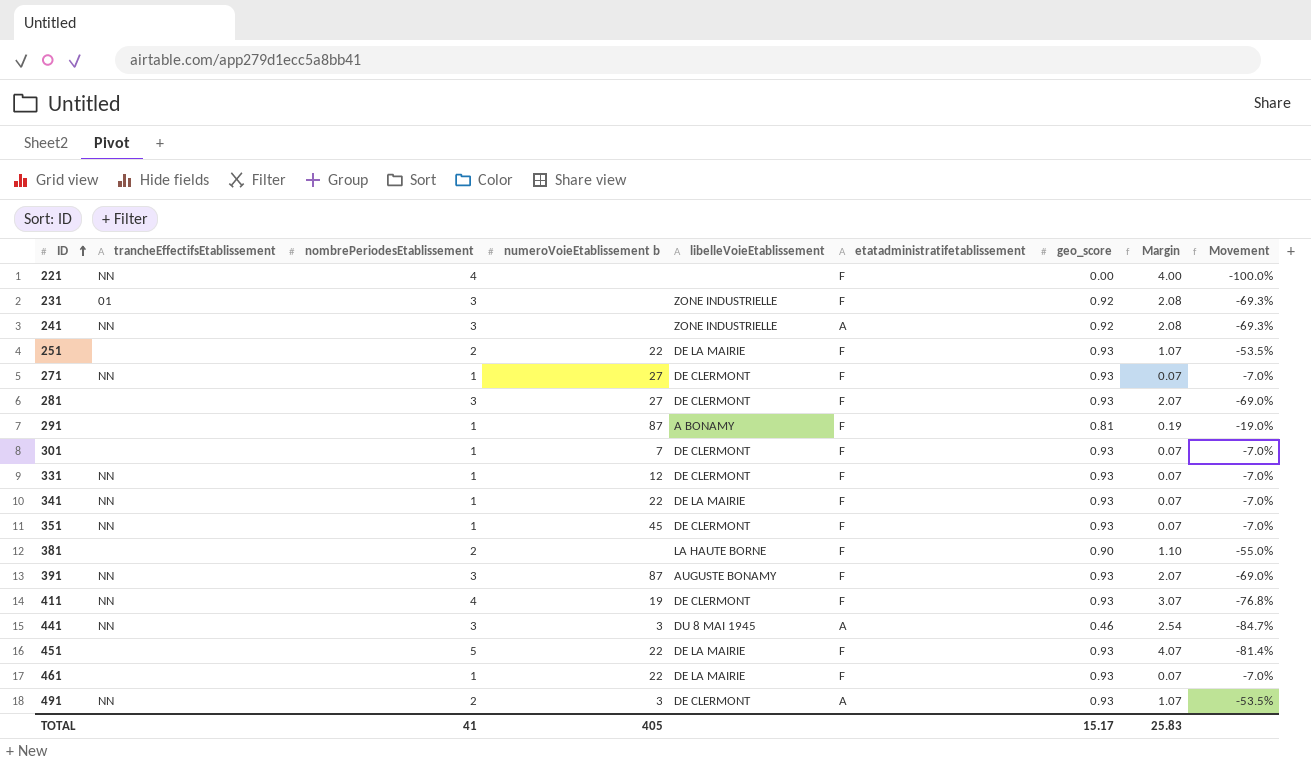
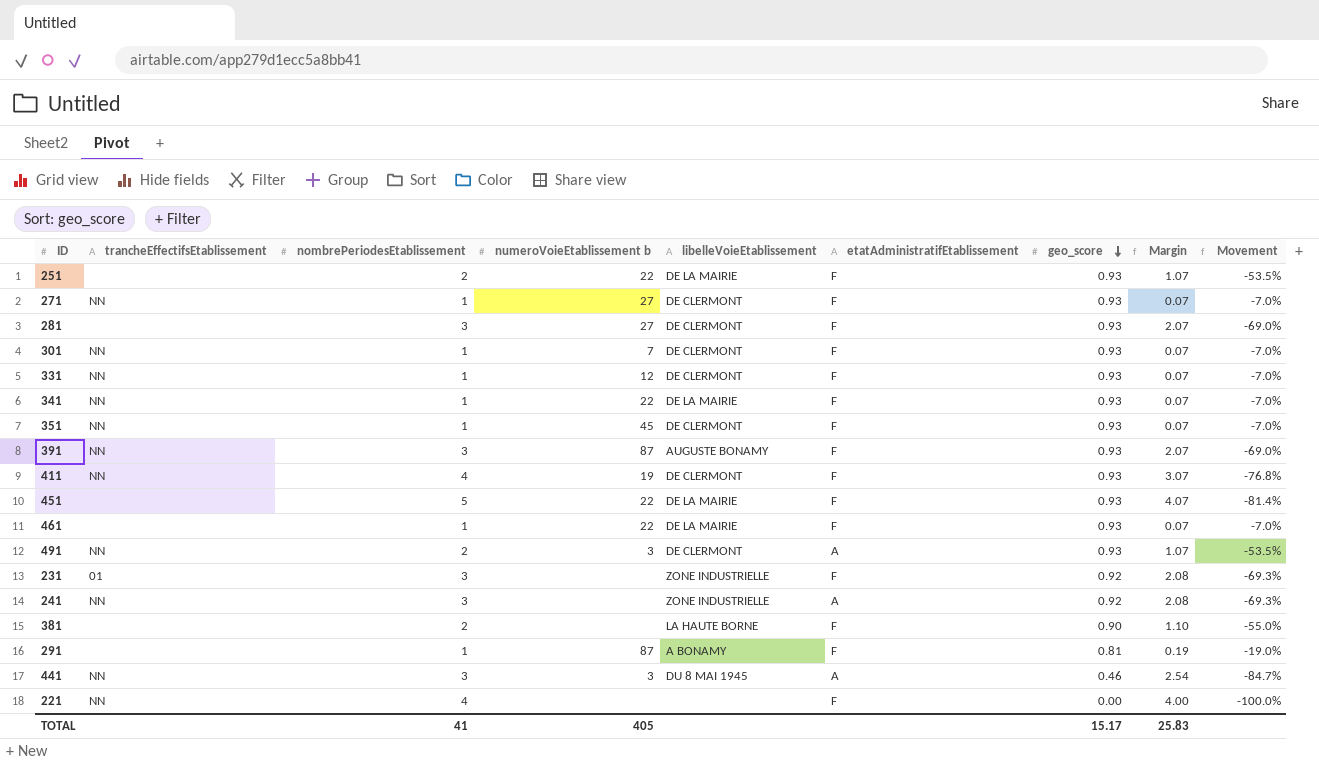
row order: ID ascending -> geo_score descending
column name: etatadministratifetablissement -> etatAdministratifEtablissement
301 | trancheEffectifsEtablissement: none -> NN

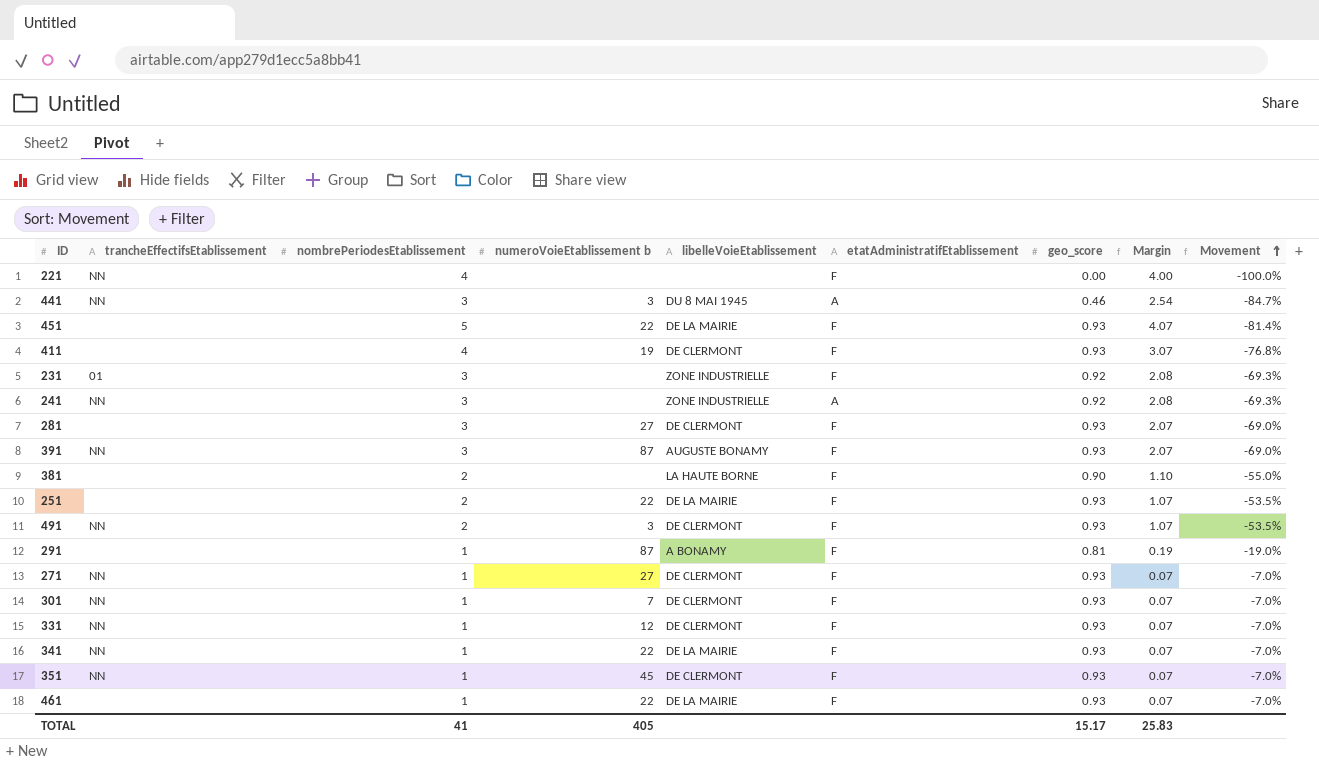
row order: geo_score descending -> Movement ascending
411 | trancheEffectifsEtablissement: NN -> none
491 | etatAdministratifEtablissement: A -> F

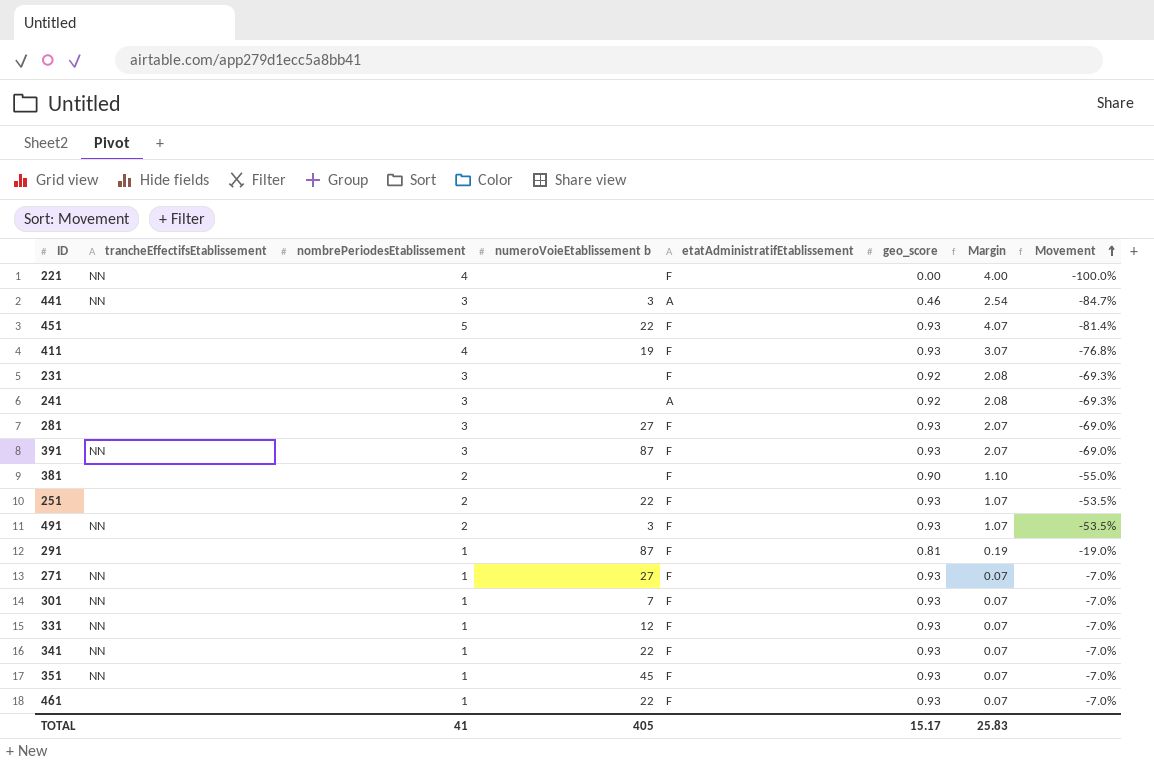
column libelleVoieEtablissement | position: 5 -> none
231 | trancheEffectifsEtablissement: 01 -> none
241 | trancheEffectifsEtablissement: NN -> none

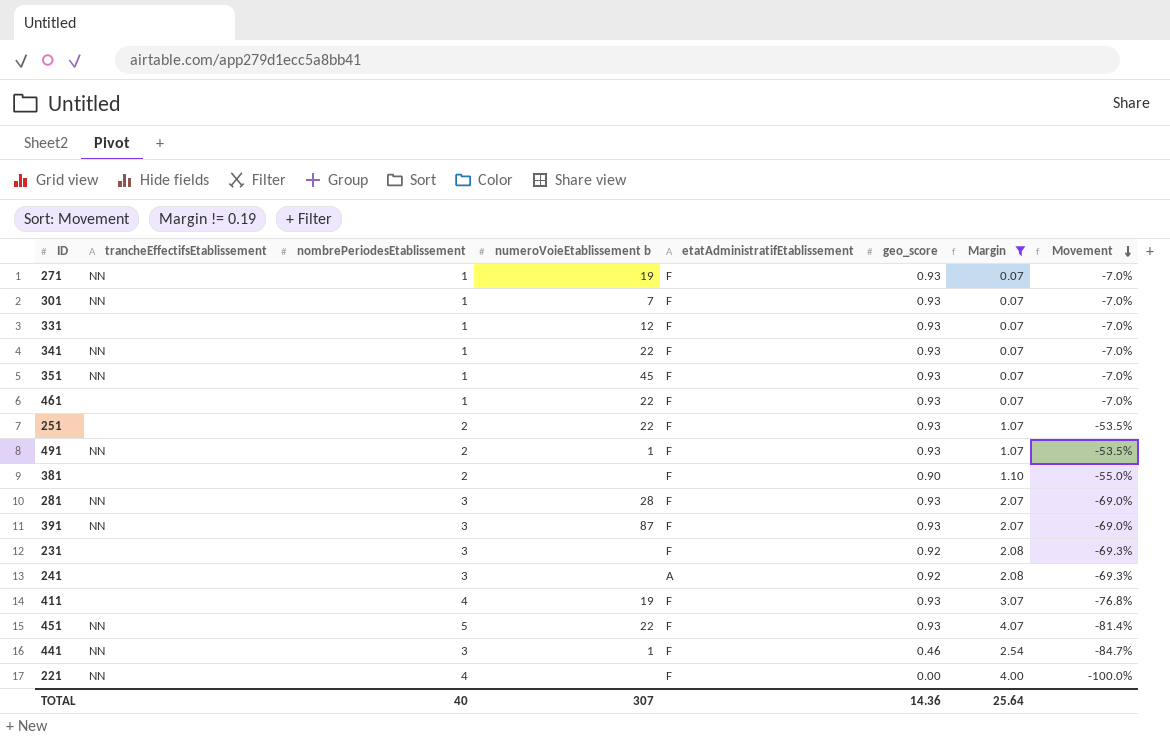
filter: none -> Margin != 0.19
row order: Movement ascending -> Movement descending
271 | numeroVoieEtablissement b: 27 -> 19
331 | trancheEffectifsEtablissement: NN -> none
491 | numeroVoieEtablissement b: 3 -> 1
281 | trancheEffectifsEtablissement: none -> NN
281 | numeroVoieEtablissement b: 27 -> 28
451 | trancheEffectifsEtablissement: none -> NN
441 | numeroVoieEtablissement b: 3 -> 1
441 | etatAdministratifEtablissement: A -> F
TOTAL | nombrePeriodesEtablissement: 41 -> 40
TOTAL | numeroVoieEtablissement b: 405 -> 307
TOTAL | geo_score: 15.17 -> 14.36
TOTAL | Margin: 25.83 -> 25.64

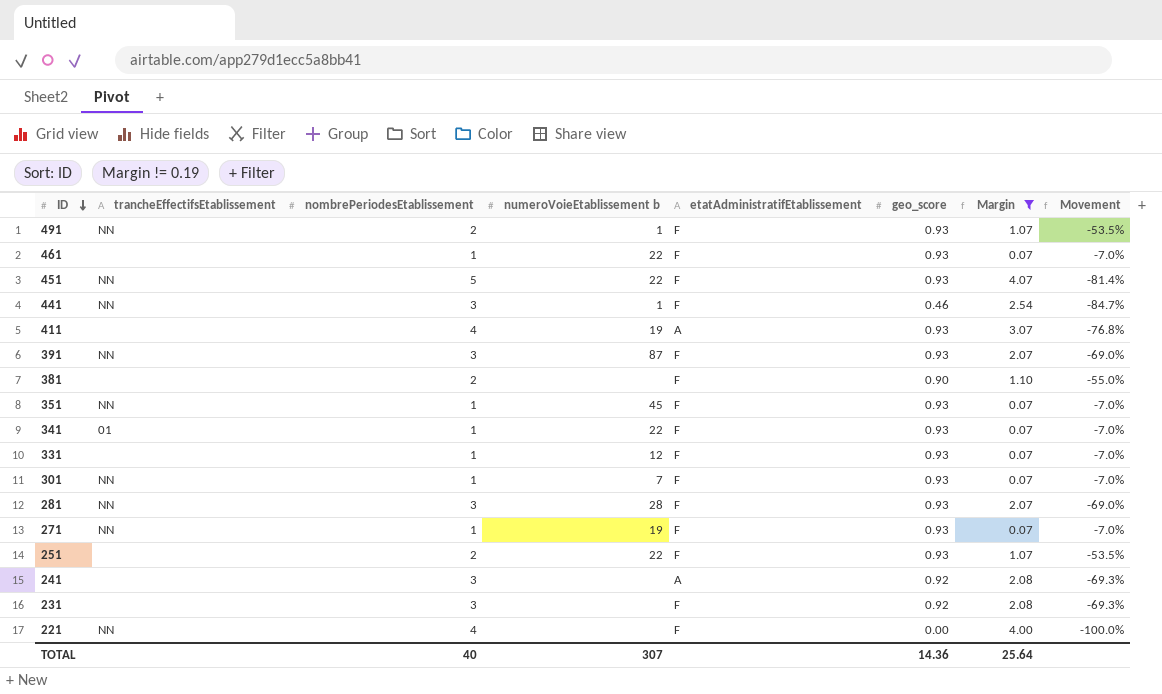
row order: Movement descending -> ID descending
411 | etatAdministratifEtablissement: F -> A
341 | trancheEffectifsEtablissement: NN -> 01

